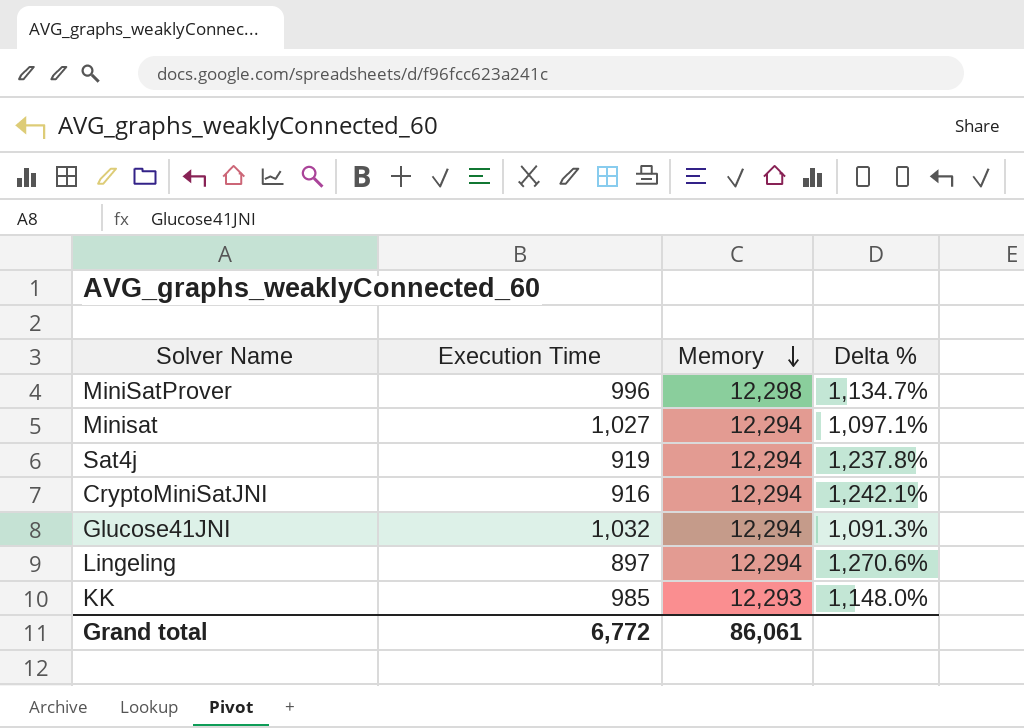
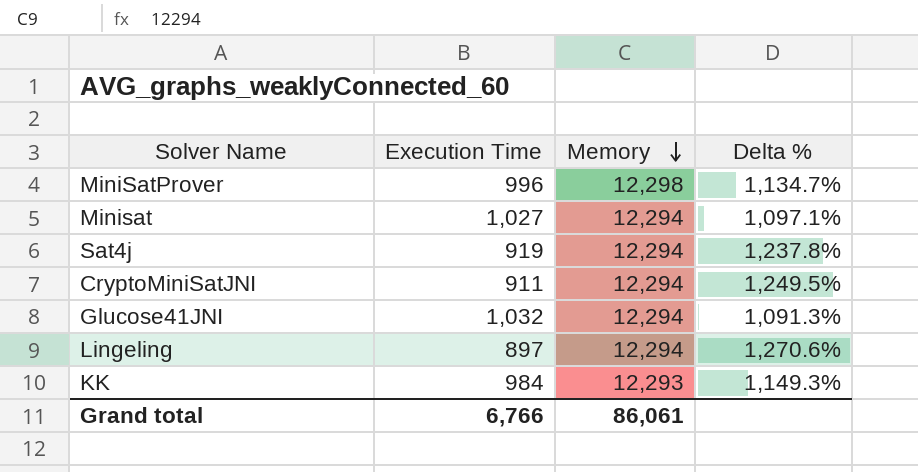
CryptoMiniSatJNI | Execution Time: 916 -> 911
CryptoMiniSatJNI | Delta %: 1,242.1% -> 1,249.5%
KK | Execution Time: 985 -> 984
KK | Delta %: 1,148.0% -> 1,149.3%
Grand total | Execution Time: 6,772 -> 6,766

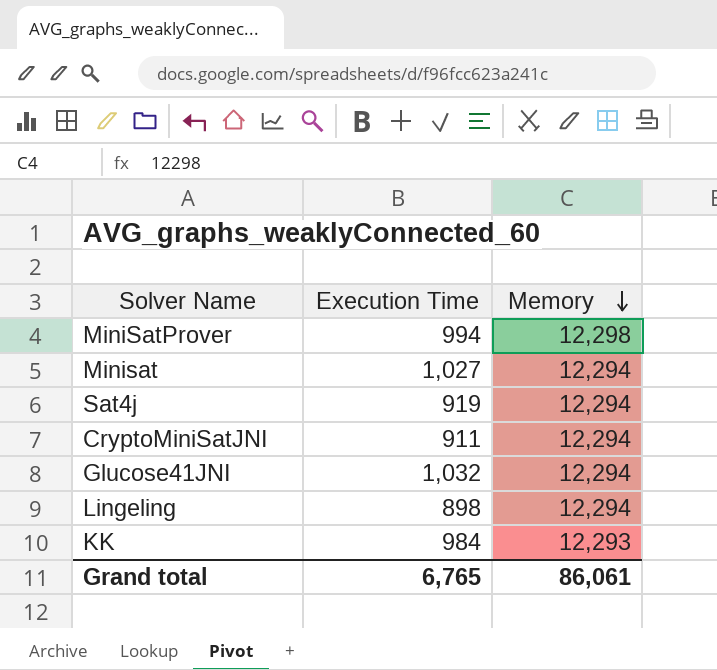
column Delta % | formula: ([Memory] - [Execution Time]) / [Execution Time] -> none
MiniSatProver | Execution Time: 996 -> 994
Lingeling | Execution Time: 897 -> 898
Grand total | Execution Time: 6,766 -> 6,765

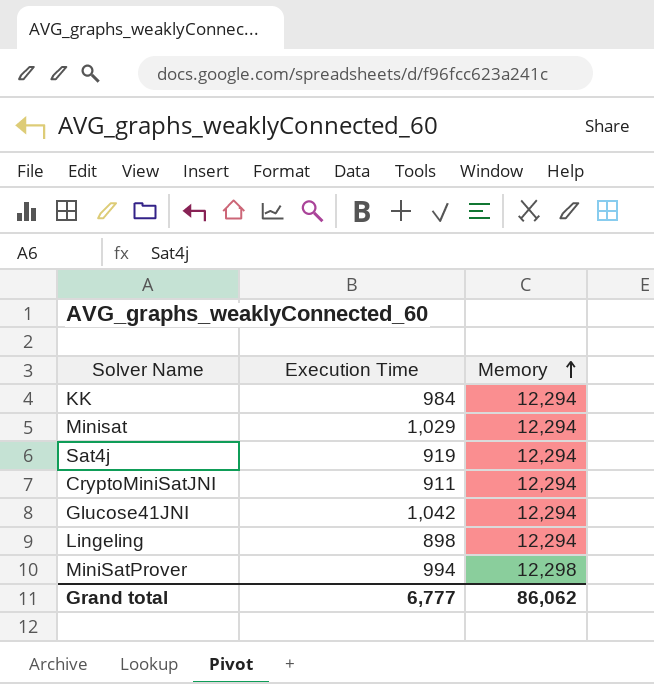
row order: Memory descending -> Memory ascending
KK | Memory: 12,293 -> 12,294
Minisat | Execution Time: 1,027 -> 1,029
Glucose41JNI | Execution Time: 1,032 -> 1,042
Grand total | Execution Time: 6,765 -> 6,777
Grand total | Memory: 86,061 -> 86,062

